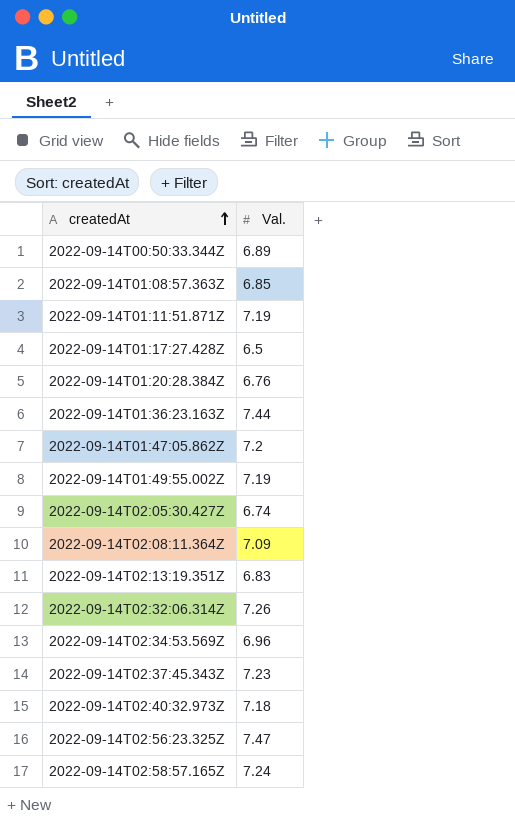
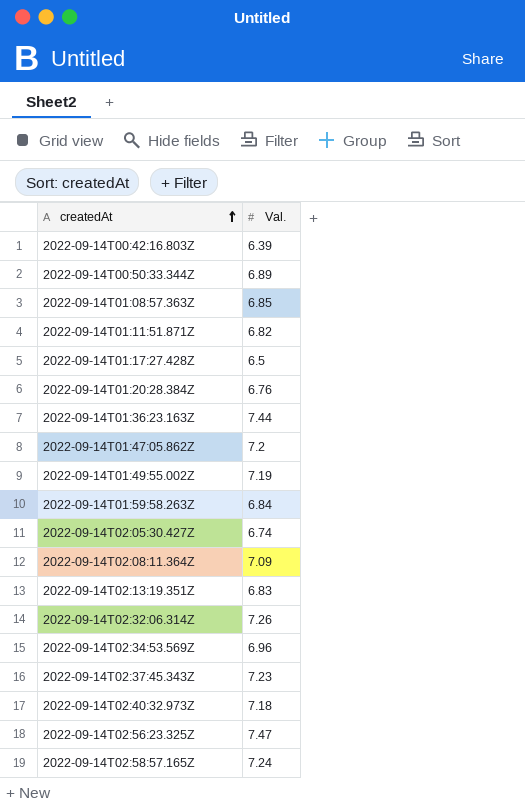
row 2022-09-14T00:42:16.803Z: none -> 6.39
2022-09-14T01:11:51.871Z | Val.: 7.19 -> 6.82
row 2022-09-14T01:59:58.263Z: none -> 6.84

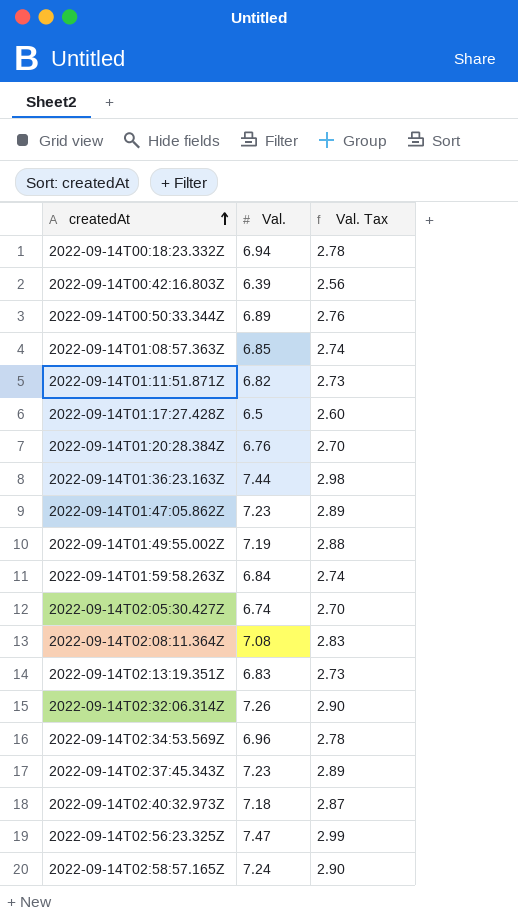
column Val. Tax | formula: none -> [Val.] * 0.4
row 2022-09-14T00:18:23.332Z: none -> 6.94 | 2.78
2022-09-14T01:47:05.862Z | Val.: 7.2 -> 7.23
2022-09-14T02:08:11.364Z | Val.: 7.09 -> 7.08

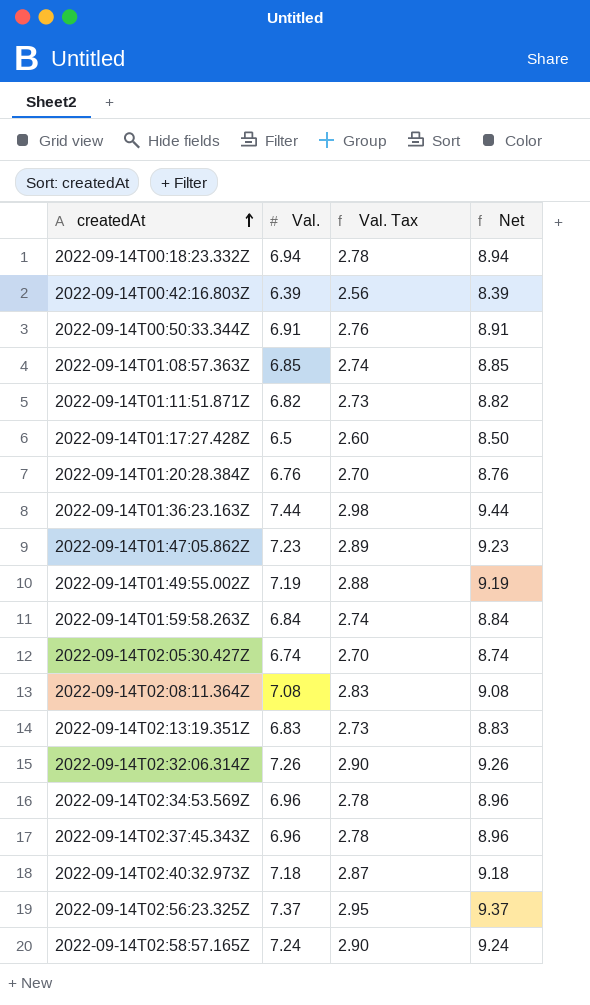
column Net | formula: none -> [Val.] + 2
2022-09-14T00:50:33.344Z | Val.: 6.89 -> 6.91
2022-09-14T02:37:45.343Z | Val.: 7.23 -> 6.96
2022-09-14T02:37:45.343Z | Val. Tax: 2.89 -> 2.78
2022-09-14T02:56:23.325Z | Val.: 7.47 -> 7.37
2022-09-14T02:56:23.325Z | Val. Tax: 2.99 -> 2.95

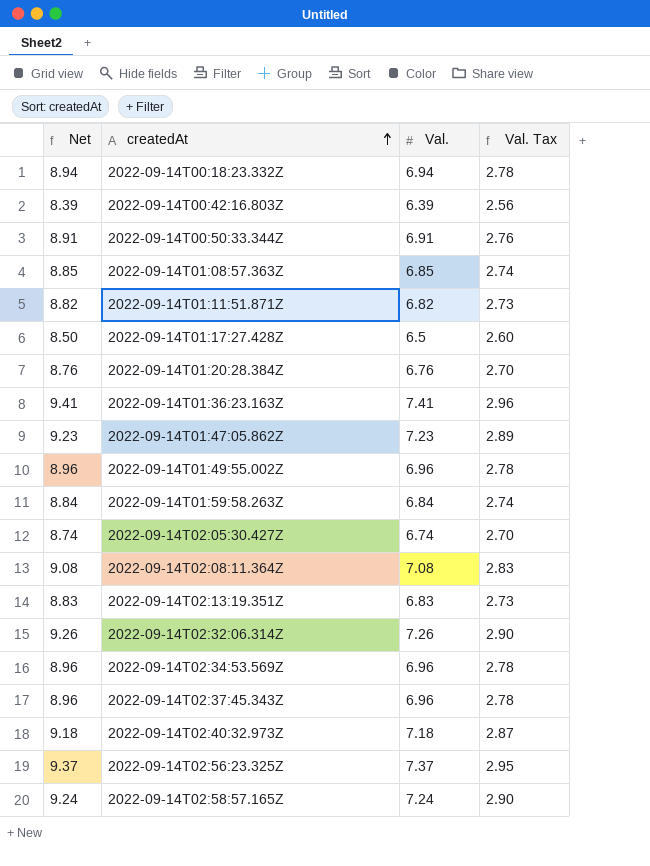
column Net | position: 4 -> 1
2022-09-14T01:36:23.163Z | Net: 9.44 -> 9.41
2022-09-14T01:36:23.163Z | Val.: 7.44 -> 7.41
2022-09-14T01:36:23.163Z | Val. Tax: 2.98 -> 2.96
2022-09-14T01:49:55.002Z | Net: 9.19 -> 8.96
2022-09-14T01:49:55.002Z | Val.: 7.19 -> 6.96
2022-09-14T01:49:55.002Z | Val. Tax: 2.88 -> 2.78

